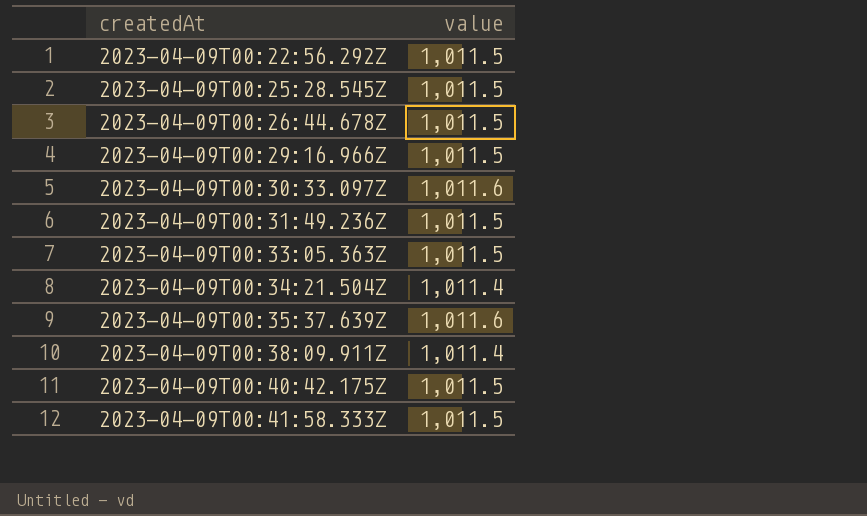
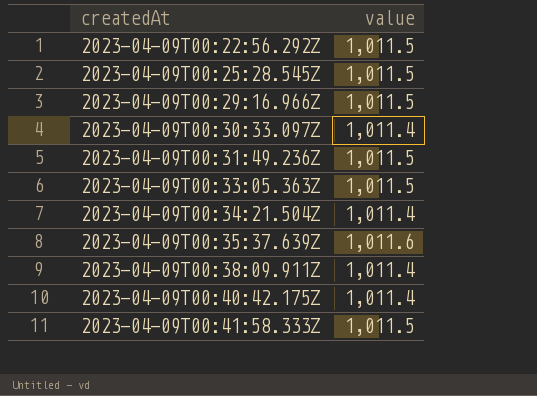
row 2023-04-09T00:26:44.678Z: 1,011.5 -> none
2023-04-09T00:30:33.097Z | value: 1,011.6 -> 1,011.4
2023-04-09T00:40:42.175Z | value: 1,011.5 -> 1,011.4

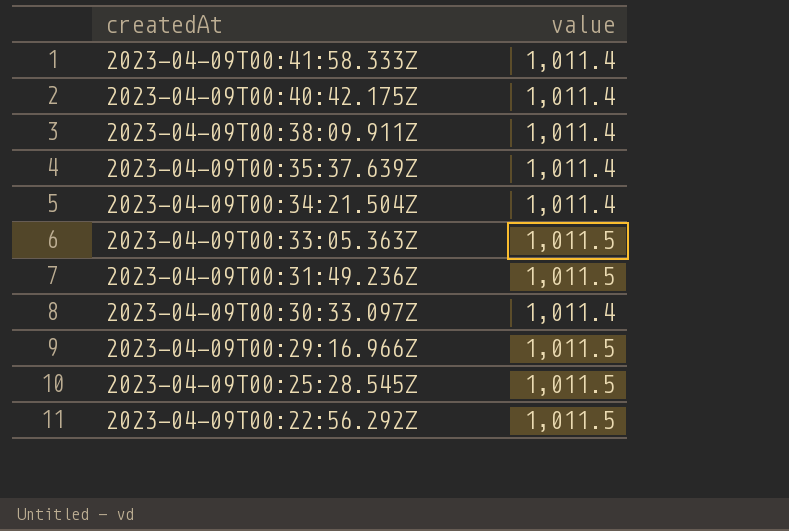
row order: createdAt ascending -> createdAt descending
2023-04-09T00:41:58.333Z | value: 1,011.5 -> 1,011.4
2023-04-09T00:35:37.639Z | value: 1,011.6 -> 1,011.4

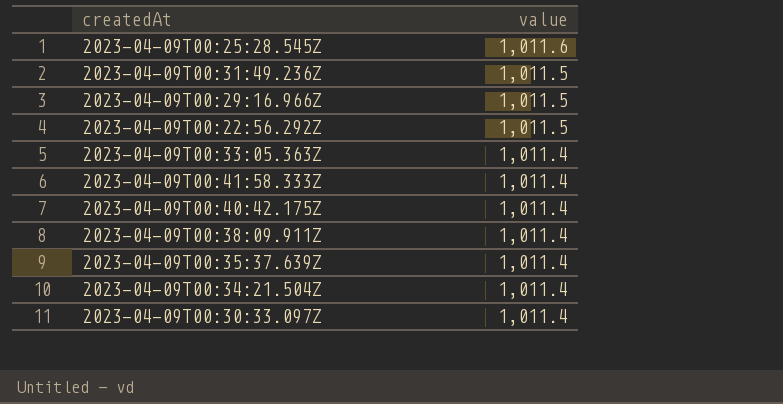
row order: createdAt descending -> value descending
2023-04-09T00:25:28.545Z | value: 1,011.5 -> 1,011.6
2023-04-09T00:33:05.363Z | value: 1,011.5 -> 1,011.4

